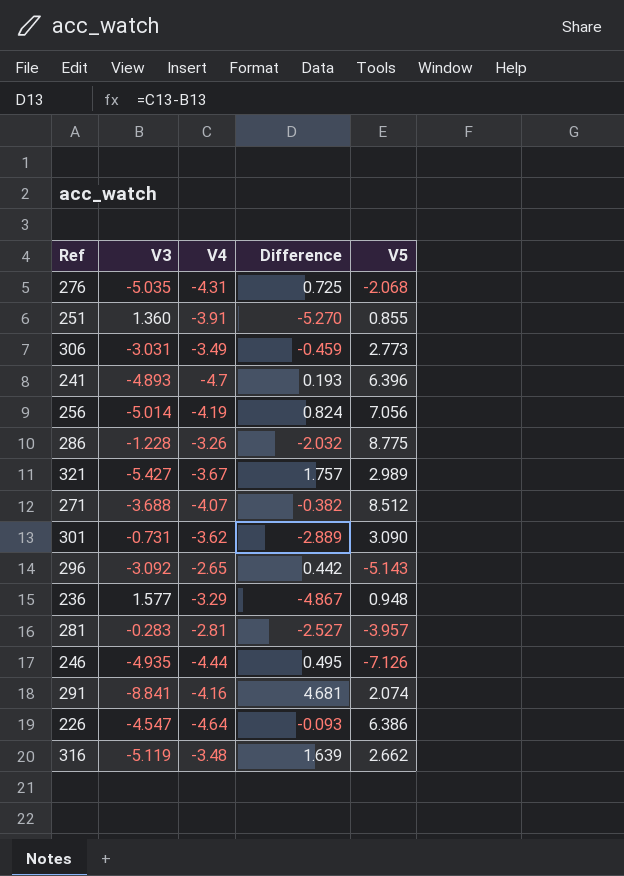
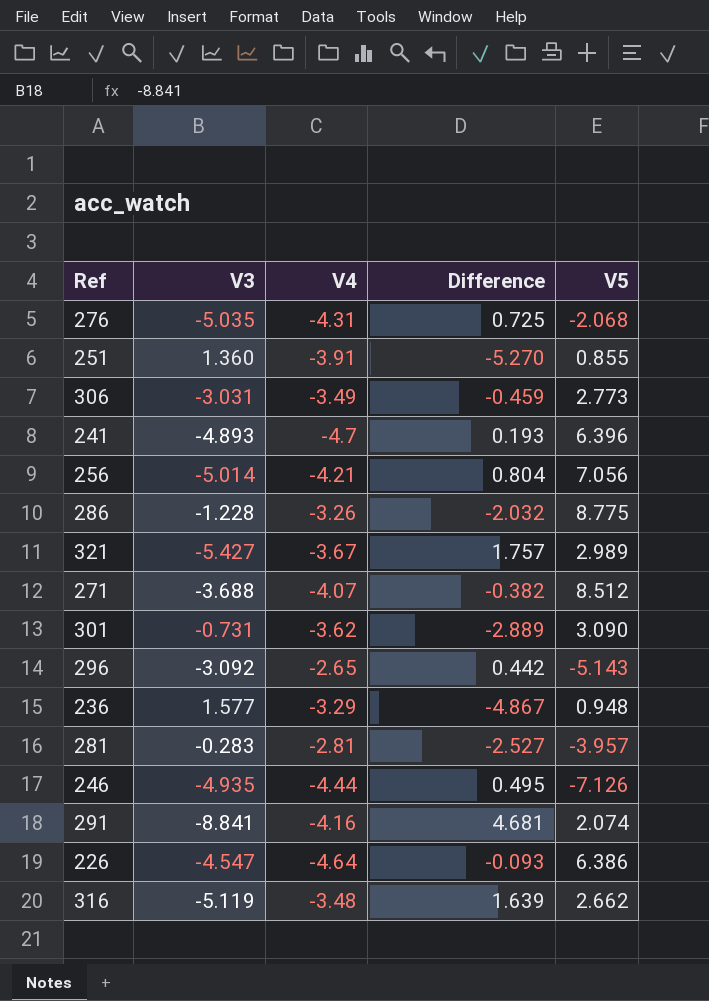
256 | V4: -4.19 -> -4.21
256 | Difference: 0.824 -> 0.804

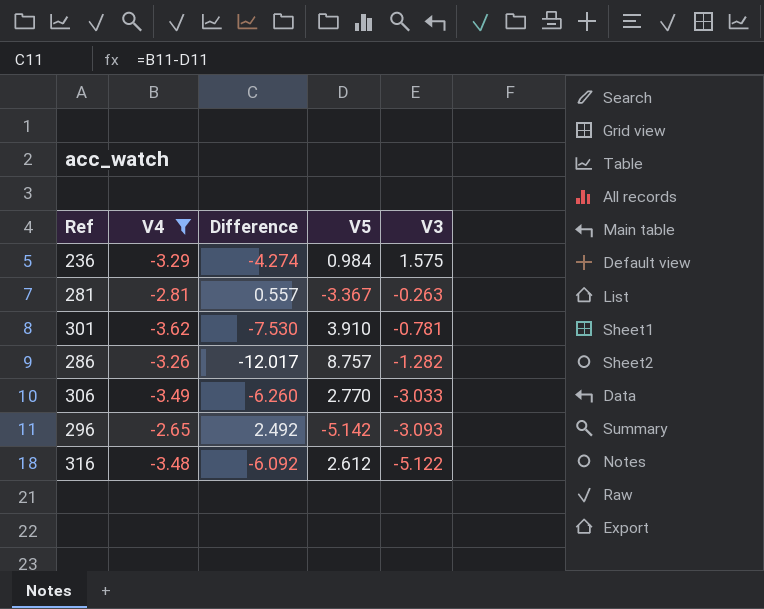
filter: none -> V4 >= -3.62
row order: none -> V3 descending
column Difference | formula: [V4] - [V3] -> [V4] - [V5]
column V3 | position: 2 -> 5
236 | V5: 0.948 -> 0.984
236 | V3: 1.577 -> 1.575
281 | V5: -3.957 -> -3.367
281 | V3: -0.283 -> -0.263
301 | V5: 3.090 -> 3.910
301 | V3: -0.731 -> -0.781
286 | V5: 8.775 -> 8.757
286 | V3: -1.228 -> -1.282
306 | V5: 2.773 -> 2.770
306 | V3: -3.031 -> -3.033
296 | V5: -5.143 -> -5.142
296 | V3: -3.092 -> -3.093
316 | V5: 2.662 -> 2.612
316 | V3: -5.119 -> -5.122

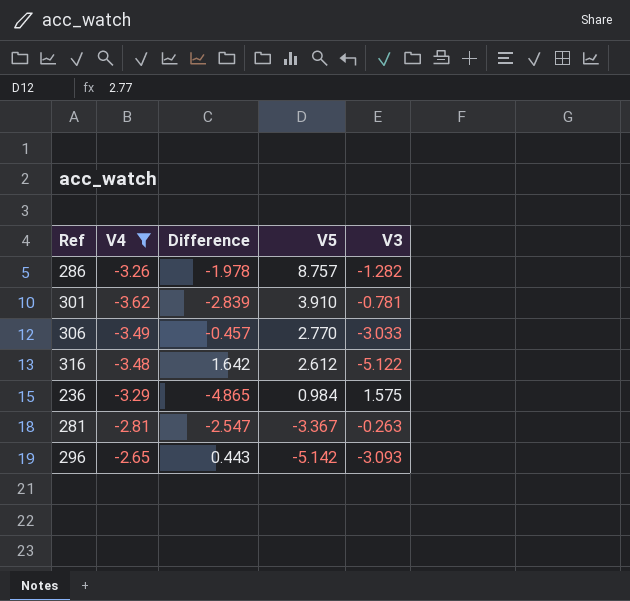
row order: V3 descending -> V5 descending
column Difference | formula: [V4] - [V5] -> [V4] - [V3]

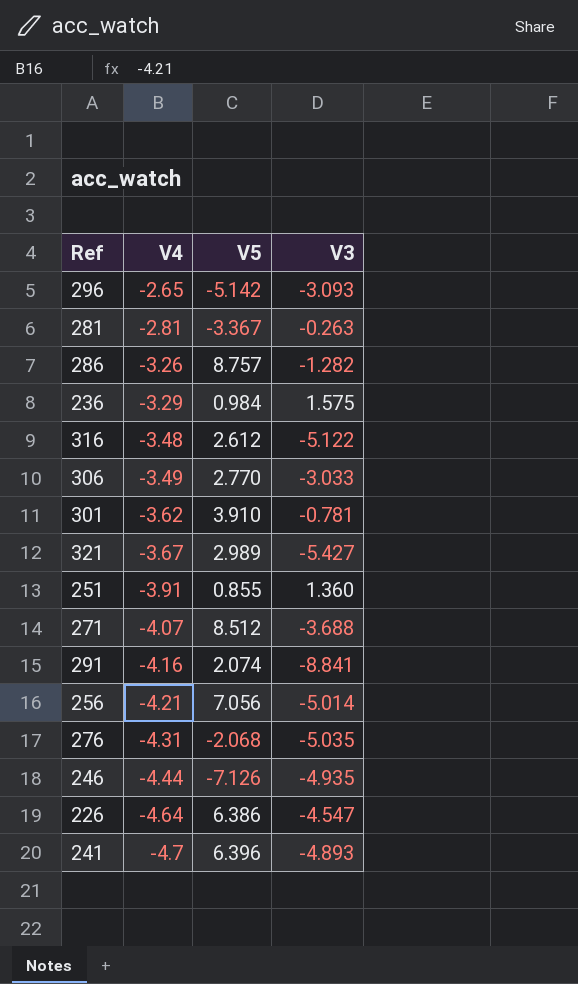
filter: V4 >= -3.62 -> none
row order: V5 descending -> V4 descending
column Difference | formula: [V4] - [V3] -> none

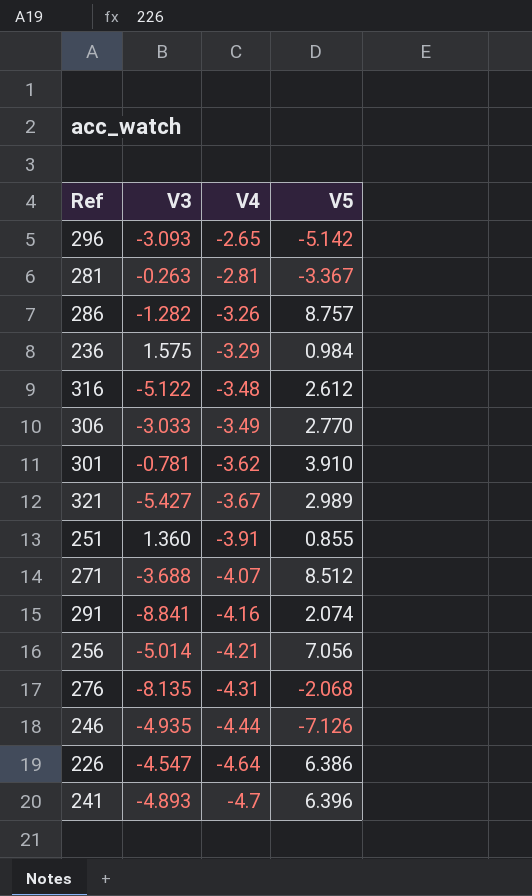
column V3 | position: 4 -> 2
276 | V3: -5.035 -> -8.135

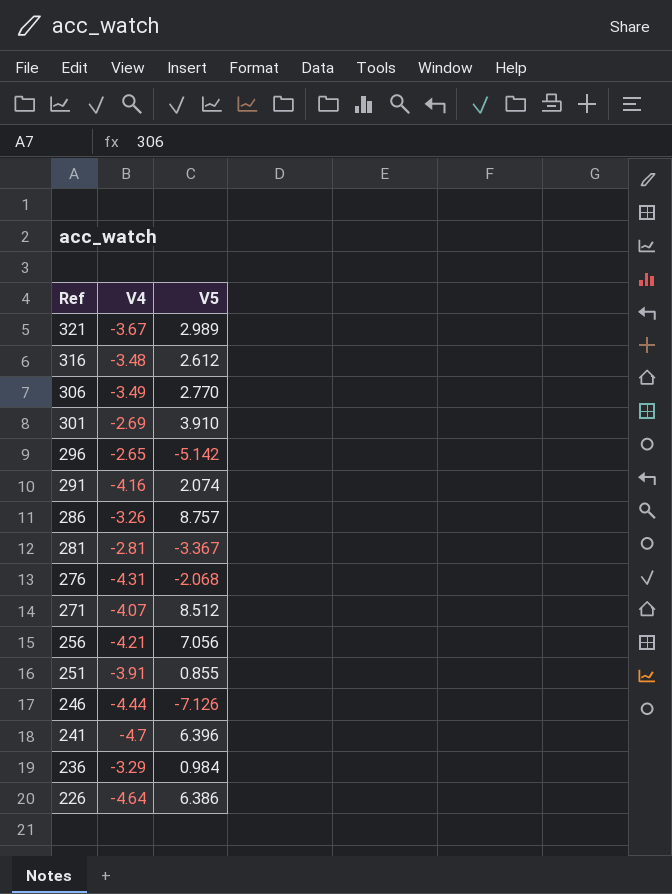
row order: V4 descending -> Ref descending
column V3 | position: 2 -> none
301 | V4: -3.62 -> -2.69

